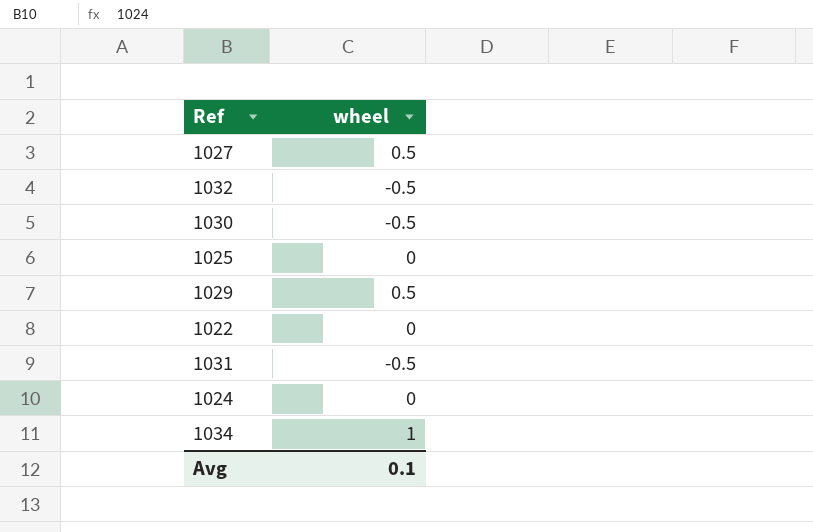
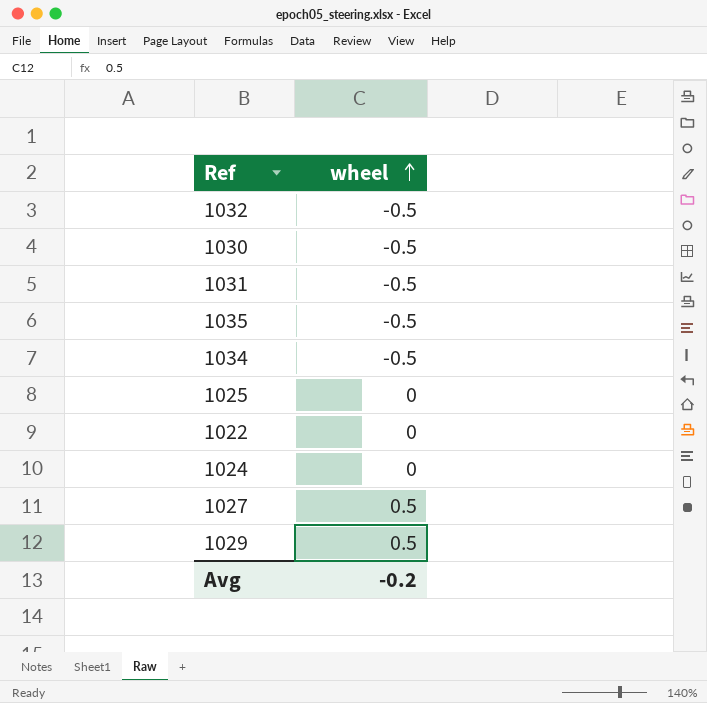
row order: none -> wheel ascending
row 1035: none -> -0.5
1034 | wheel: 1 -> -0.5
Avg | wheel: 0.1 -> -0.2

